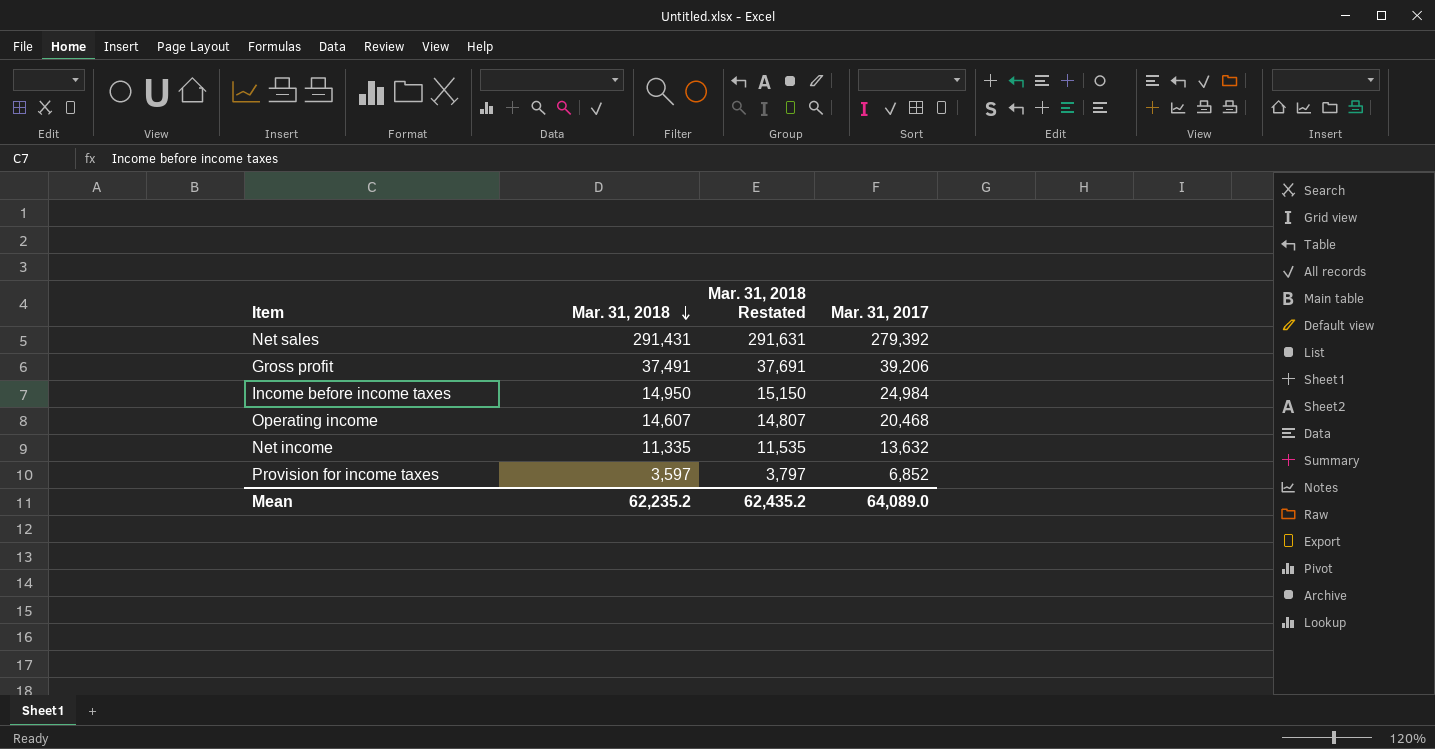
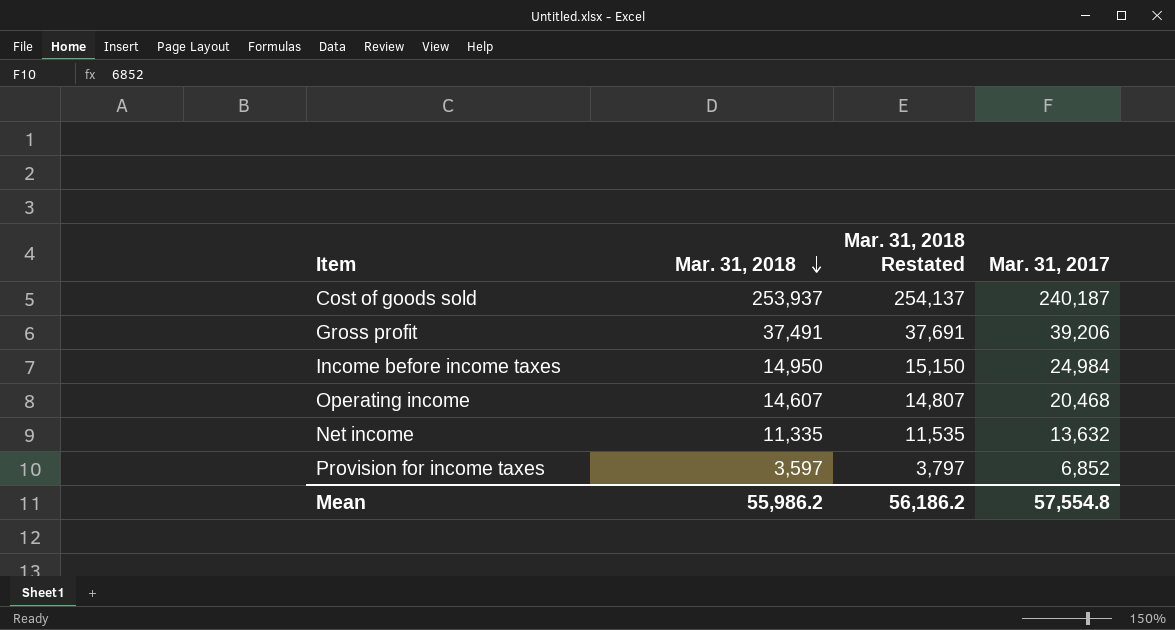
row Net sales: 291,431 | 291,631 | 279,392 -> none
row Cost of goods sold: none -> 253,937 | 254,137 | 240,187
Mean | Mar. 31, 2018: 62,235.2 -> 55,986.2
Mean | Mar. 31, 2018 Restated: 62,435.2 -> 56,186.2
Mean | Mar. 31, 2017: 64,089.0 -> 57,554.8

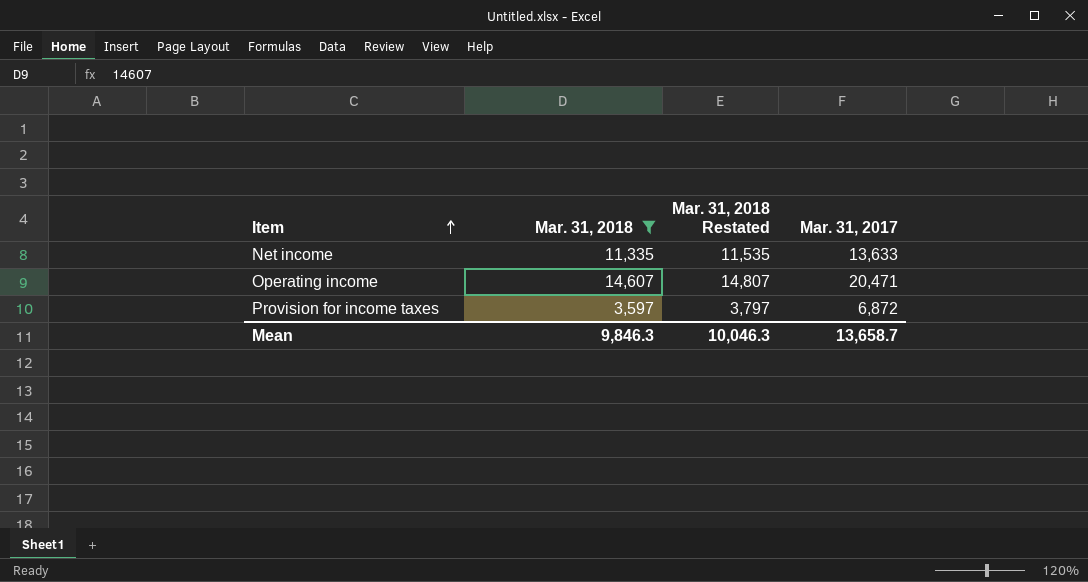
filter: none -> Mar. 31, 2018 <= 14,607
row order: Mar. 31, 2018 descending -> Item ascending
Net income | Mar. 31, 2017: 13,632 -> 13,633
Operating income | Mar. 31, 2017: 20,468 -> 20,471
Provision for income taxes | Mar. 31, 2017: 6,852 -> 6,872
Mean | Mar. 31, 2018: 55,986.2 -> 9,846.3
Mean | Mar. 31, 2018 Restated: 56,186.2 -> 10,046.3
Mean | Mar. 31, 2017: 57,554.8 -> 13,658.7

